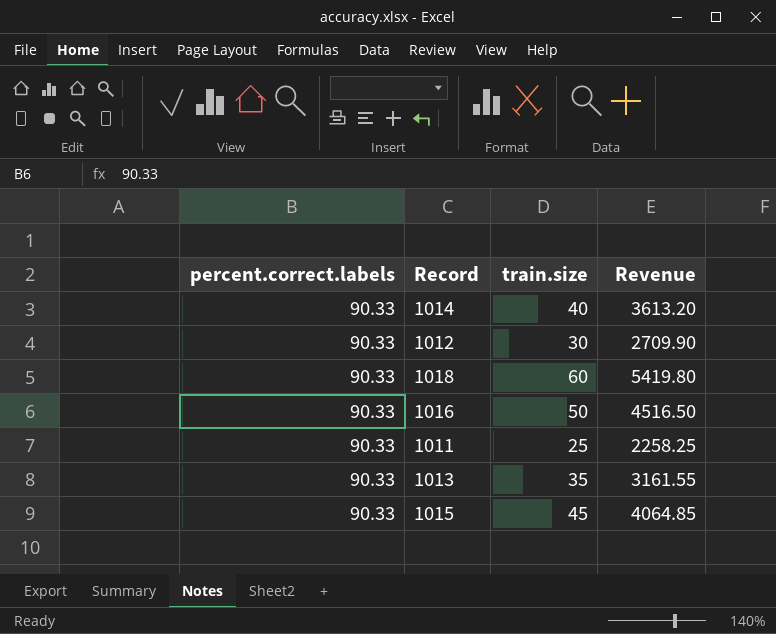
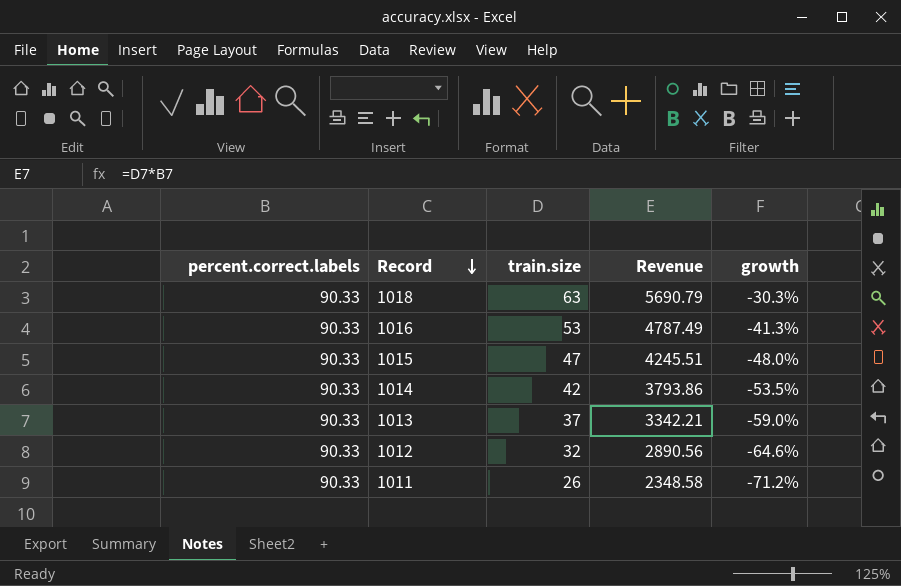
row order: none -> Record descending
column growth | formula: none -> ([train.size] - [percent.correct.labels]) / [percent.correct.labels]
1018 | train.size: 60 -> 63
1018 | Revenue: 5419.80 -> 5690.79
1016 | train.size: 50 -> 53
1016 | Revenue: 4516.50 -> 4787.49
1015 | train.size: 45 -> 47
1015 | Revenue: 4064.85 -> 4245.51
1014 | train.size: 40 -> 42
1014 | Revenue: 3613.20 -> 3793.86
1013 | train.size: 35 -> 37
1013 | Revenue: 3161.55 -> 3342.21
1012 | train.size: 30 -> 32
1012 | Revenue: 2709.90 -> 2890.56
1011 | train.size: 25 -> 26
1011 | Revenue: 2258.25 -> 2348.58

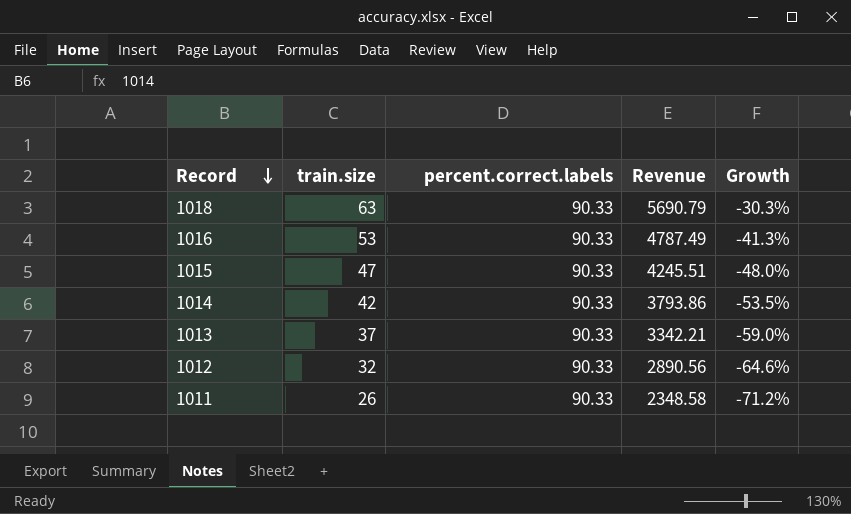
column percent.correct.labels | position: 1 -> 3
column name: growth -> Growth

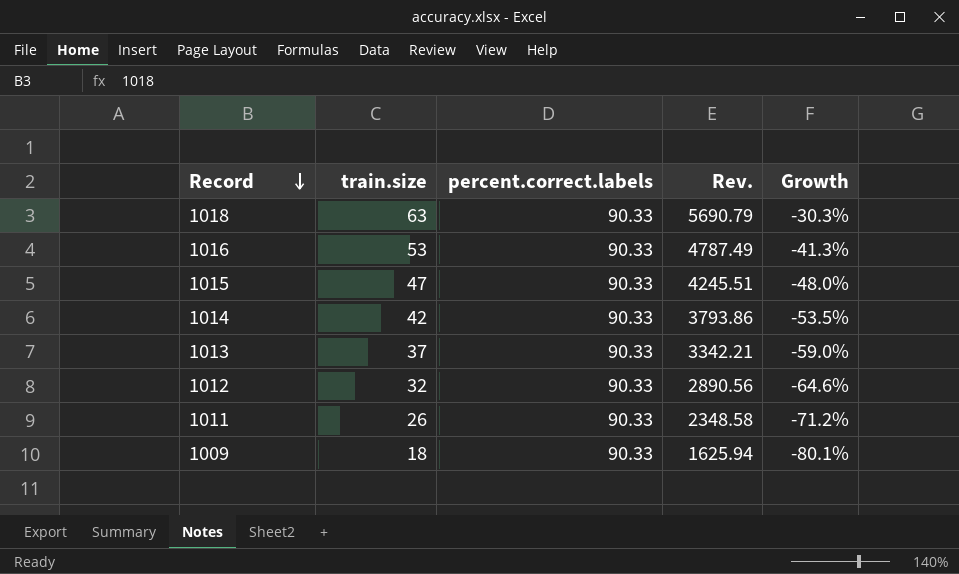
column name: Revenue -> Rev.
row 1009: none -> 18 | 90.33 | 1625.94 | -80.1%

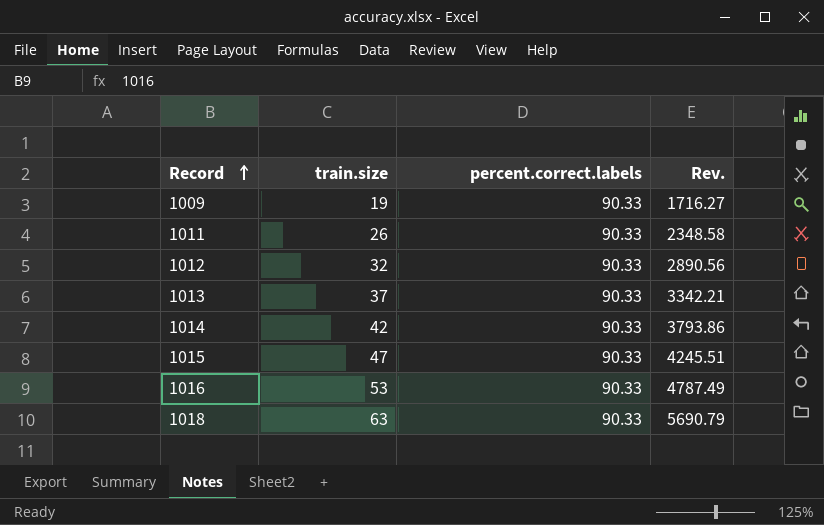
row order: Record descending -> Record ascending
column Growth | formula: ([train.size] - [percent.correct.labels]) / [percent.correct.labels] -> none
1009 | train.size: 18 -> 19
1009 | Rev.: 1625.94 -> 1716.27

